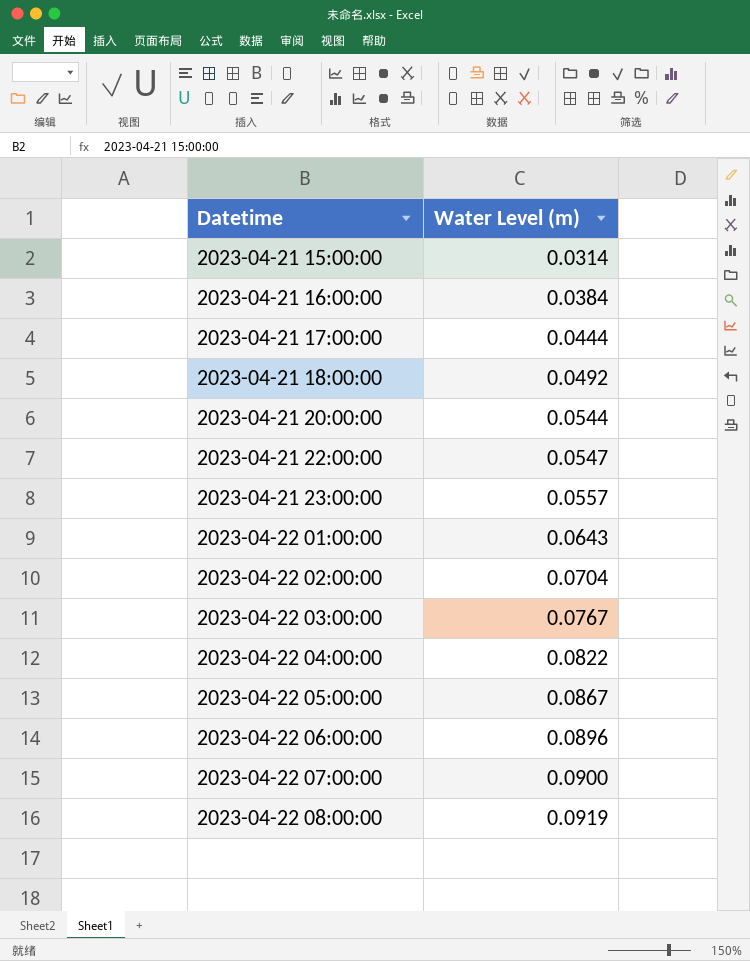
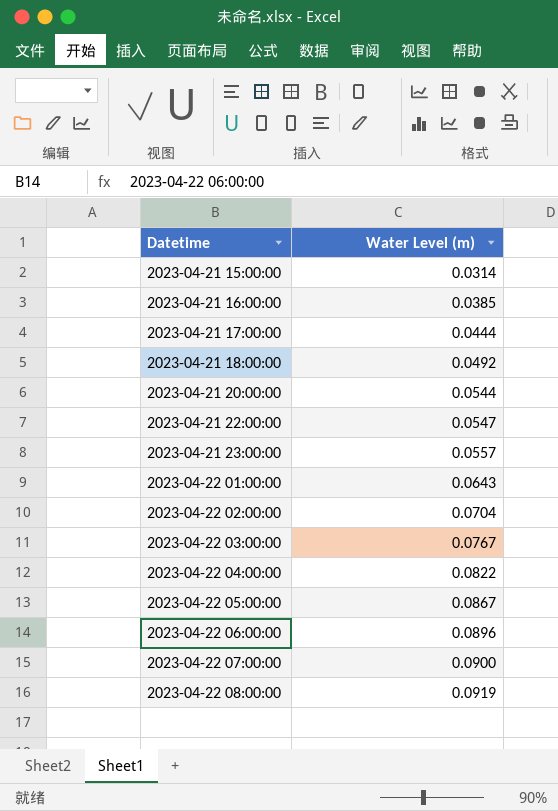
2023-04-21 16:00:00 | Water Level (m): 0.0384 -> 0.0385

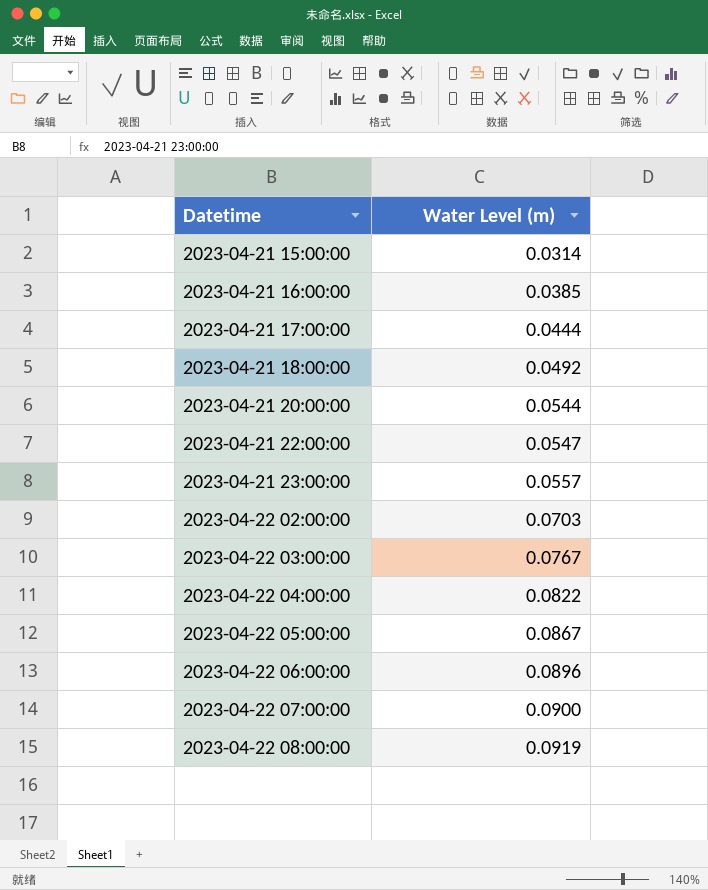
row 2023-04-22 01:00:00: 0.0643 -> none
2023-04-22 02:00:00 | Water Level (m): 0.0704 -> 0.0703

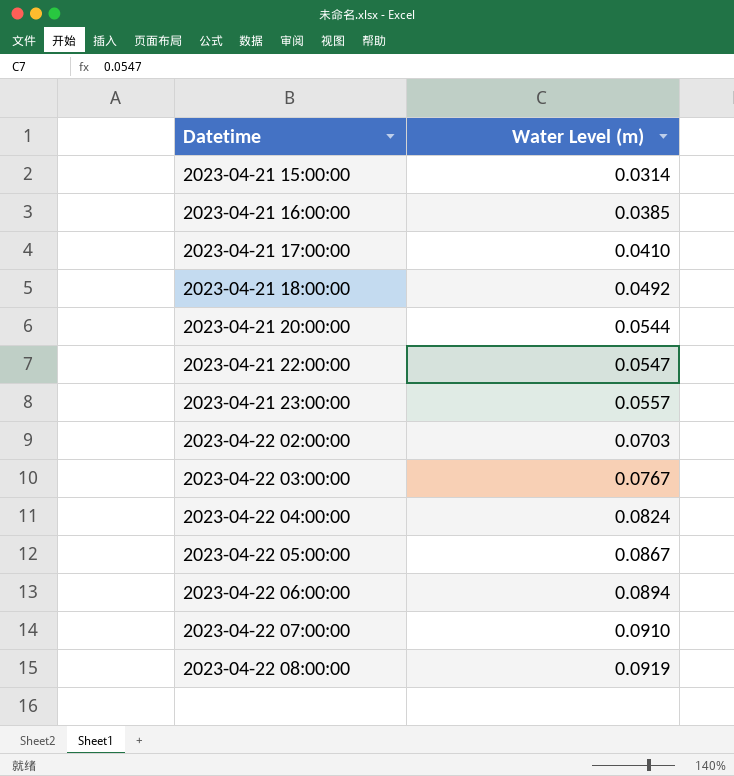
2023-04-21 17:00:00 | Water Level (m): 0.0444 -> 0.0410
2023-04-22 04:00:00 | Water Level (m): 0.0822 -> 0.0824
2023-04-22 06:00:00 | Water Level (m): 0.0896 -> 0.0894
2023-04-22 07:00:00 | Water Level (m): 0.0900 -> 0.0910

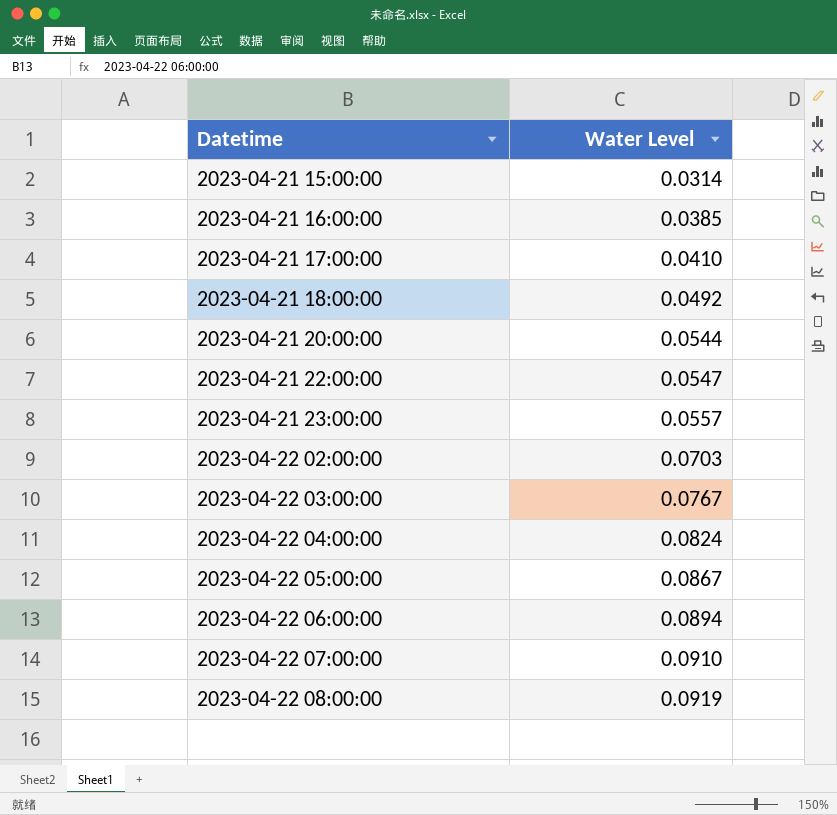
column name: Water Level (m) -> Water Level

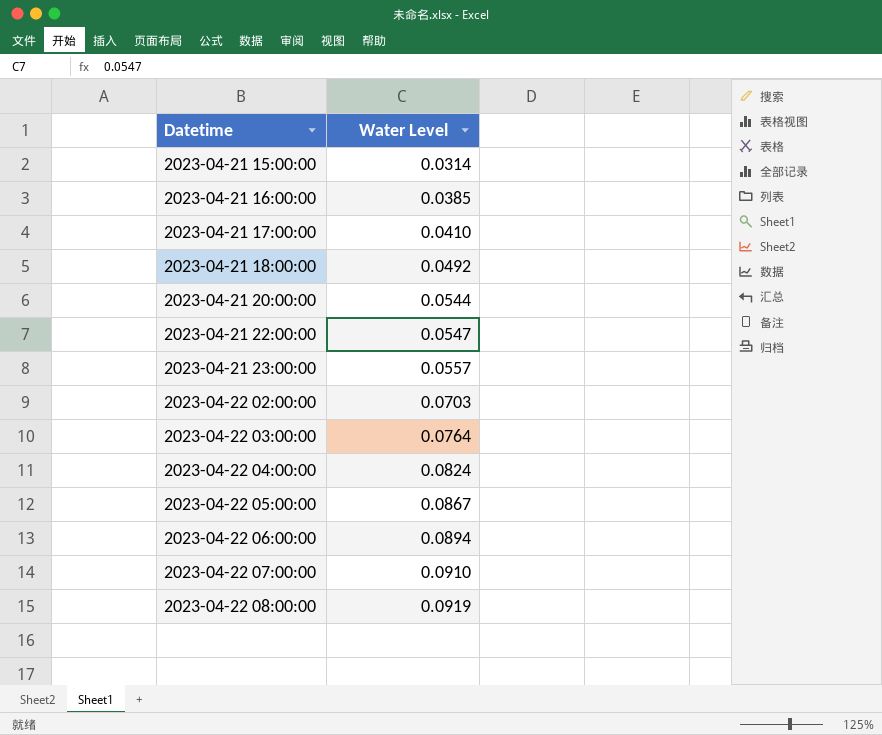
2023-04-22 03:00:00 | Water Level: 0.0767 -> 0.0764

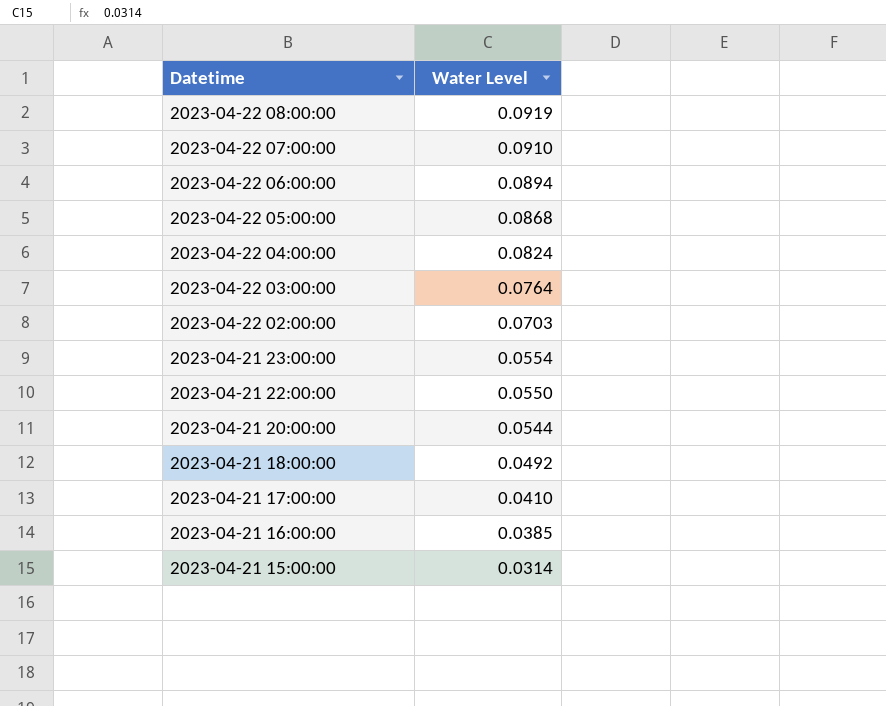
row order: Datetime ascending -> Datetime descending
2023-04-22 05:00:00 | Water Level: 0.0867 -> 0.0868
2023-04-21 23:00:00 | Water Level: 0.0557 -> 0.0554
2023-04-21 22:00:00 | Water Level: 0.0547 -> 0.0550

